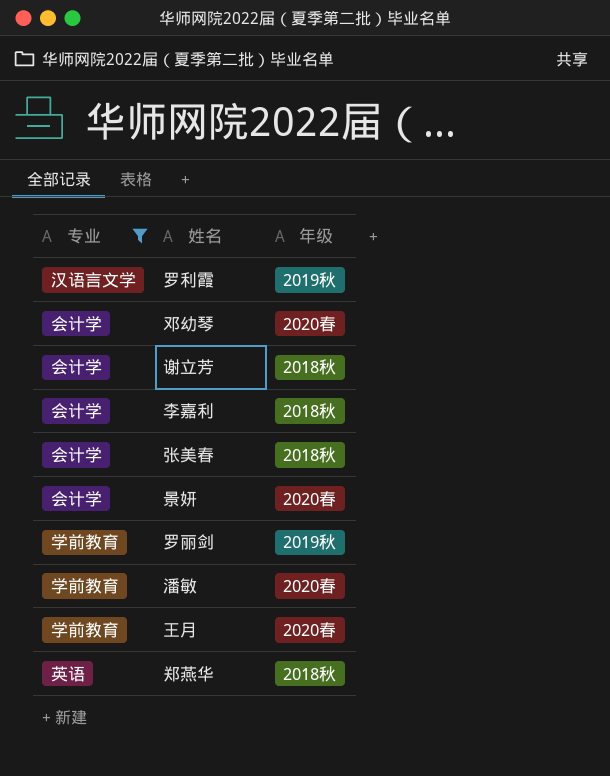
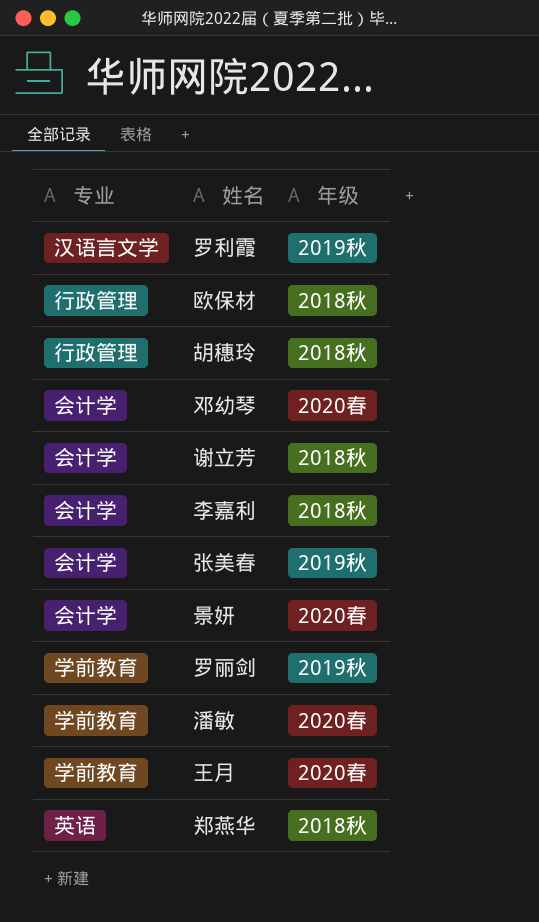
filter: 专业 != 行政管理 -> none
张美春 | 年级: 2018秋 -> 2019秋

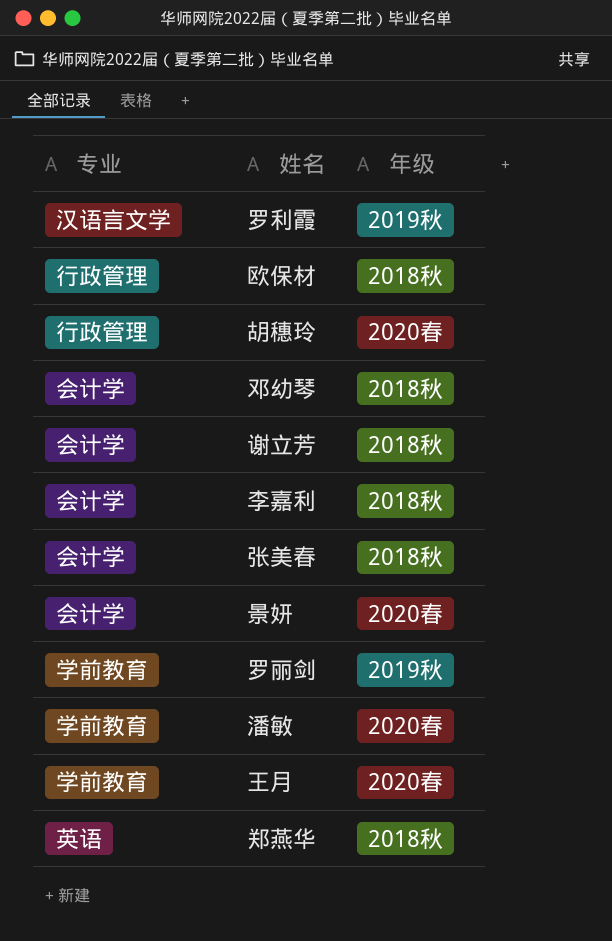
胡穗玲 | 年级: 2018秋 -> 2020春
邓幼琴 | 年级: 2020春 -> 2018秋
张美春 | 年级: 2019秋 -> 2018秋

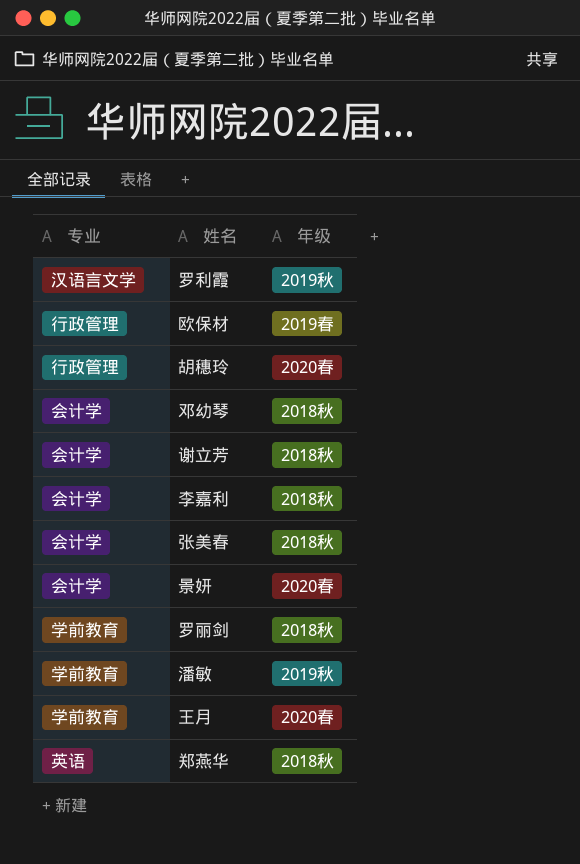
欧保材 | 年级: 2018秋 -> 2019春
罗丽剑 | 年级: 2019秋 -> 2018秋
潘敏 | 年级: 2020春 -> 2019秋

